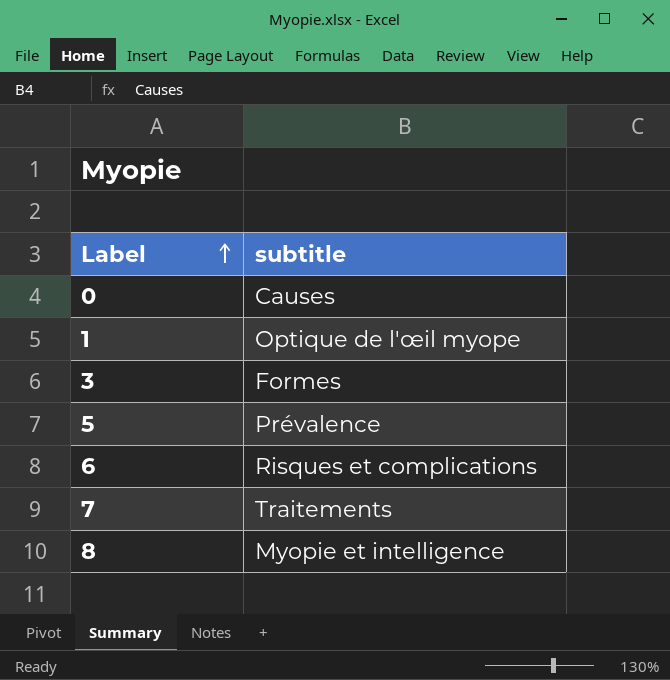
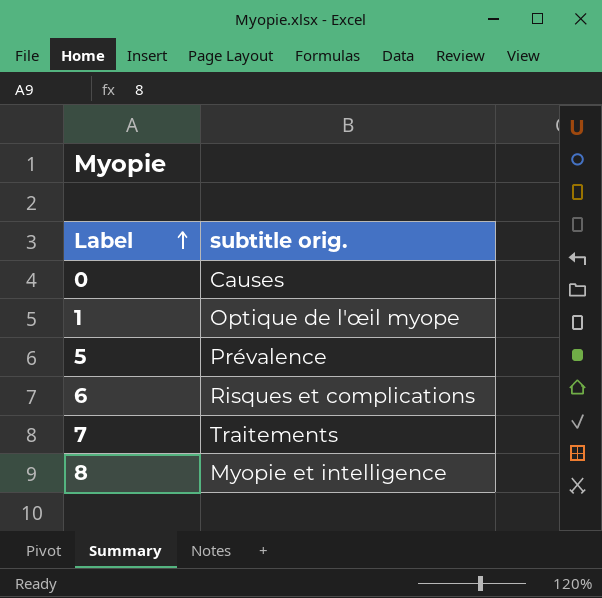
column name: subtitle -> subtitle orig.
row 3: Formes -> none

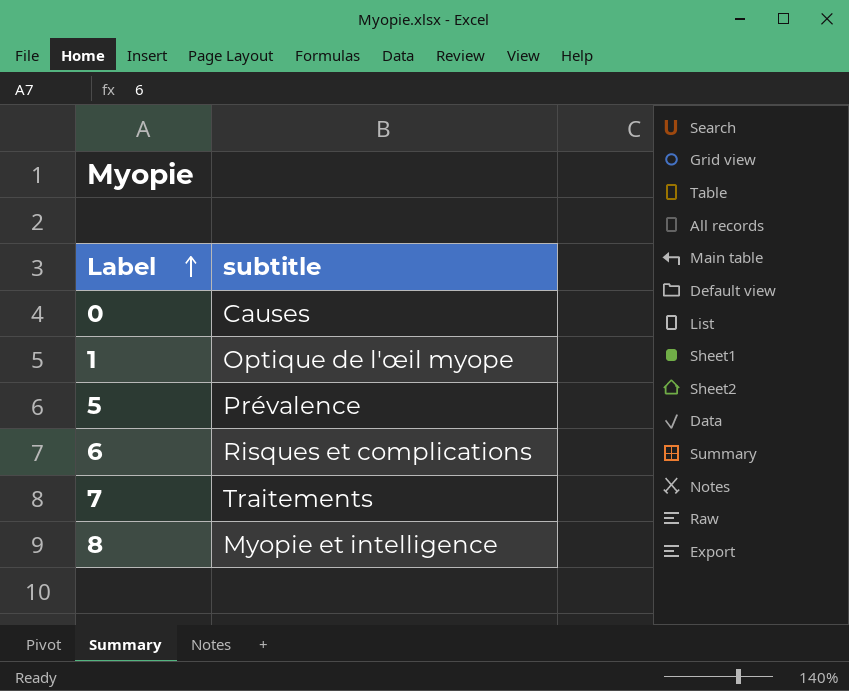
column name: subtitle orig. -> subtitle

